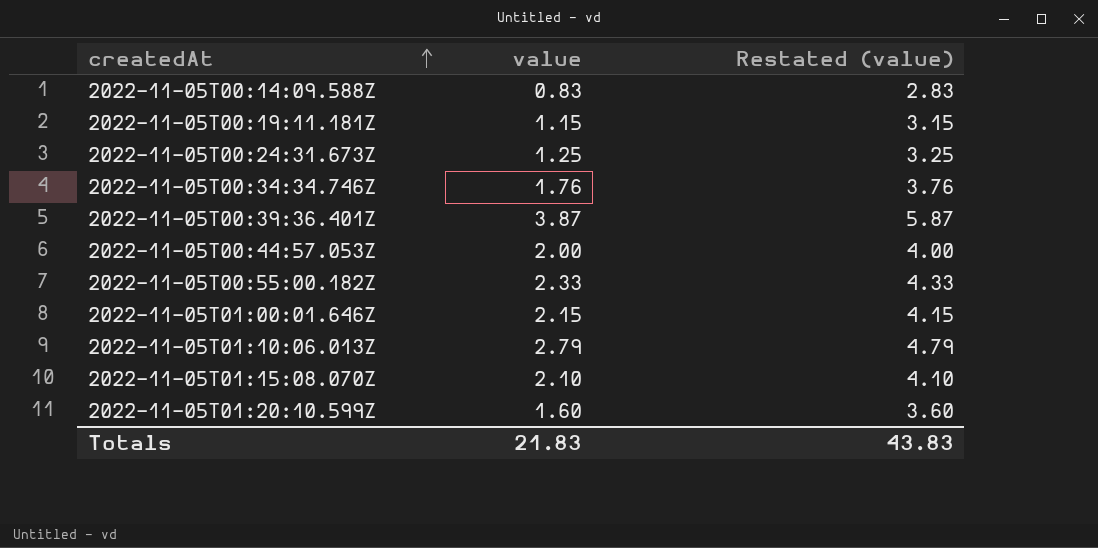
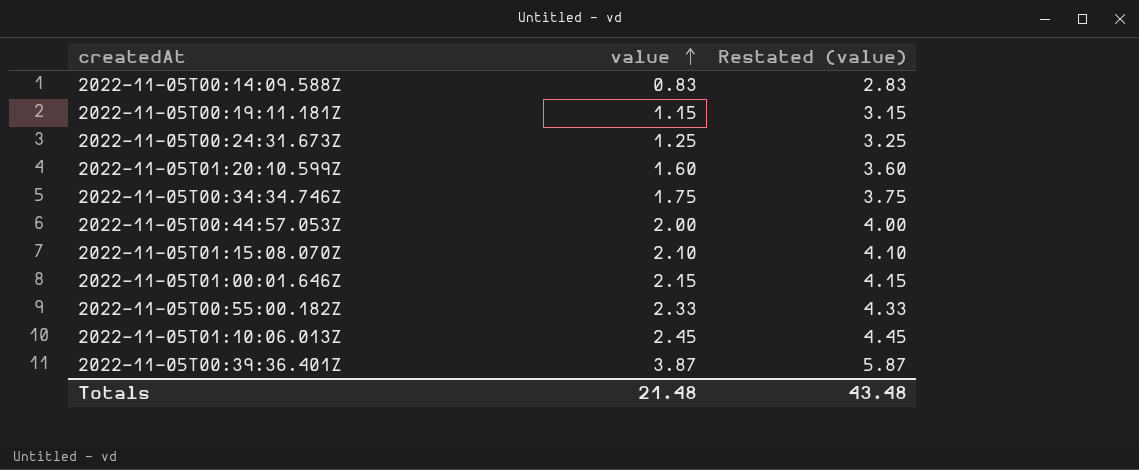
row order: createdAt ascending -> value ascending
2022-11-05T00:34:34.746Z | value: 1.76 -> 1.75
2022-11-05T00:34:34.746Z | Restated (value): 3.76 -> 3.75
2022-11-05T01:10:06.013Z | value: 2.79 -> 2.45
2022-11-05T01:10:06.013Z | Restated (value): 4.79 -> 4.45
Totals | value: 21.83 -> 21.48
Totals | Restated (value): 43.83 -> 43.48

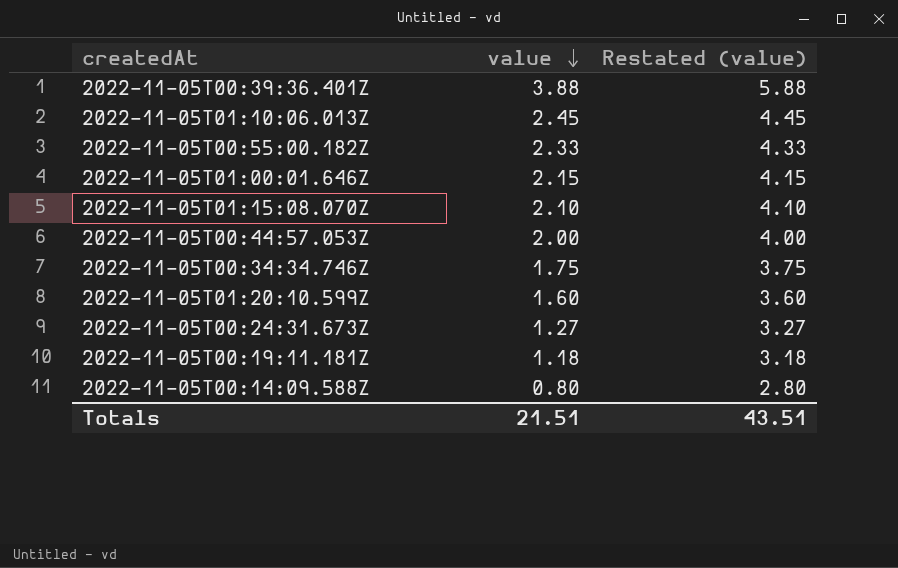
row order: value ascending -> value descending
2022-11-05T00:39:36.401Z | value: 3.87 -> 3.88
2022-11-05T00:39:36.401Z | Restated (value): 5.87 -> 5.88
2022-11-05T00:24:31.673Z | value: 1.25 -> 1.27
2022-11-05T00:24:31.673Z | Restated (value): 3.25 -> 3.27
2022-11-05T00:19:11.181Z | value: 1.15 -> 1.18
2022-11-05T00:19:11.181Z | Restated (value): 3.15 -> 3.18
2022-11-05T00:14:09.588Z | value: 0.83 -> 0.80
2022-11-05T00:14:09.588Z | Restated (value): 2.83 -> 2.80
Totals | value: 21.48 -> 21.51
Totals | Restated (value): 43.48 -> 43.51

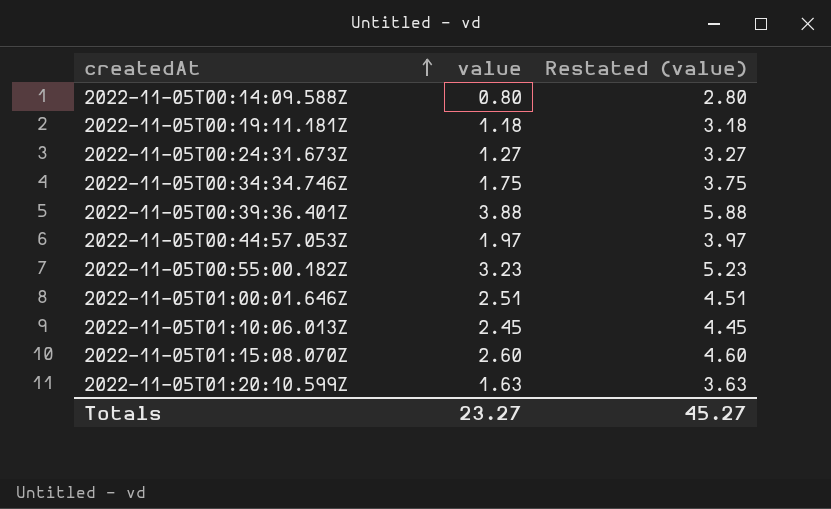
row order: value descending -> createdAt ascending
2022-11-05T00:44:57.053Z | value: 2.00 -> 1.97
2022-11-05T00:44:57.053Z | Restated (value): 4.00 -> 3.97
2022-11-05T00:55:00.182Z | value: 2.33 -> 3.23
2022-11-05T00:55:00.182Z | Restated (value): 4.33 -> 5.23
2022-11-05T01:00:01.646Z | value: 2.15 -> 2.51
2022-11-05T01:00:01.646Z | Restated (value): 4.15 -> 4.51
2022-11-05T01:15:08.070Z | value: 2.10 -> 2.60
2022-11-05T01:15:08.070Z | Restated (value): 4.10 -> 4.60
2022-11-05T01:20:10.599Z | value: 1.60 -> 1.63
2022-11-05T01:20:10.599Z | Restated (value): 3.60 -> 3.63
Totals | value: 21.51 -> 23.27
Totals | Restated (value): 43.51 -> 45.27

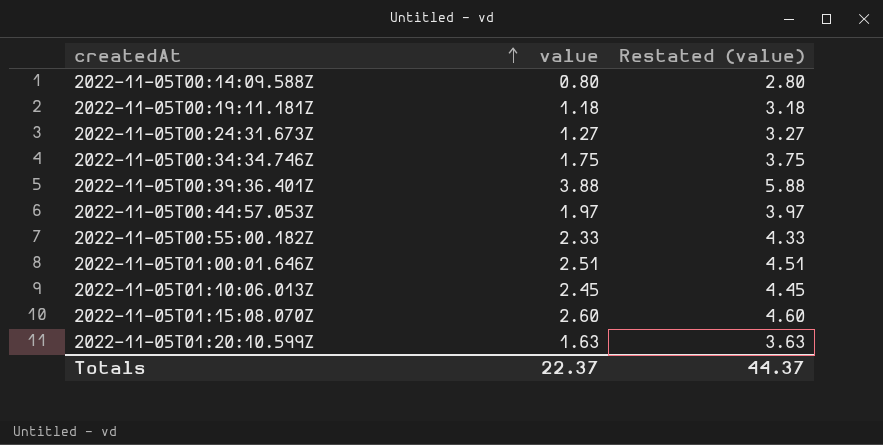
2022-11-05T00:55:00.182Z | value: 3.23 -> 2.33
2022-11-05T00:55:00.182Z | Restated (value): 5.23 -> 4.33
Totals | value: 23.27 -> 22.37
Totals | Restated (value): 45.27 -> 44.37

